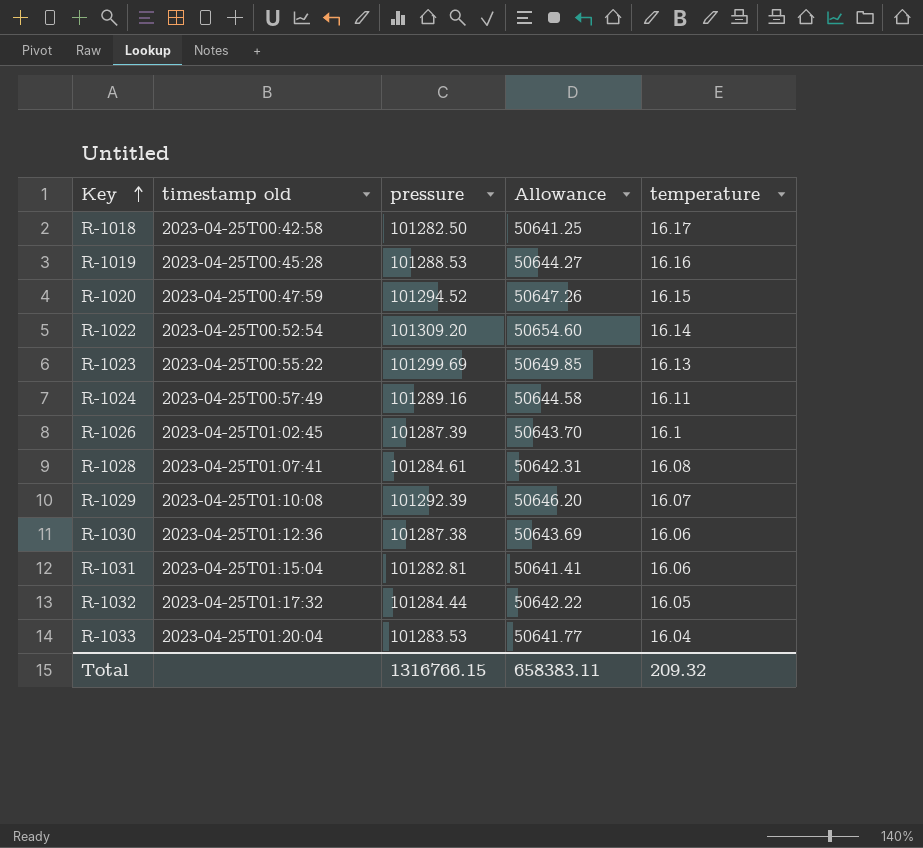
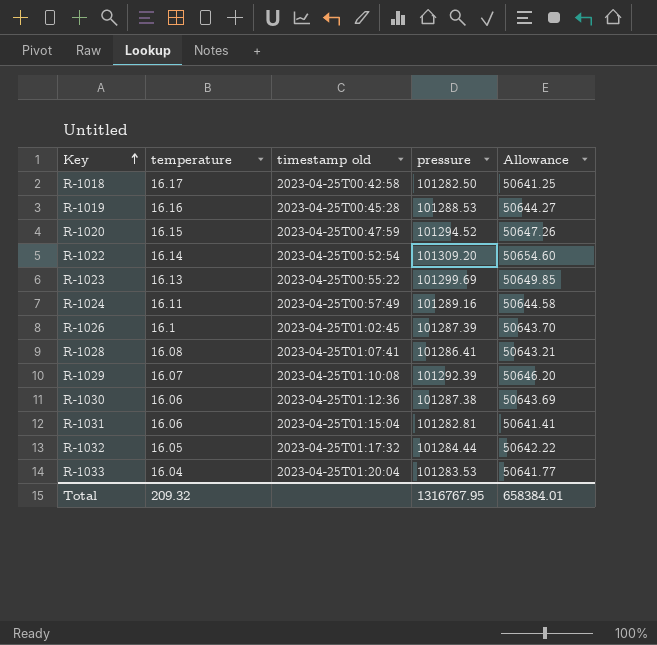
column temperature | position: 5 -> 2
R-1028 | pressure: 101284.61 -> 101286.41
R-1028 | Allowance: 50642.31 -> 50643.21
Total | pressure: 1316766.15 -> 1316767.95
Total | Allowance: 658383.11 -> 658384.01

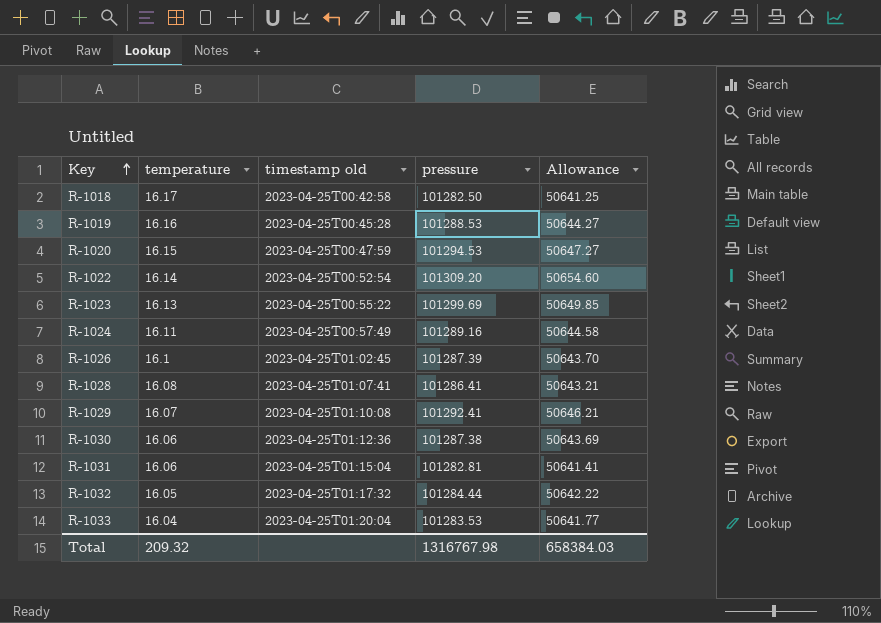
R-1020 | pressure: 101294.52 -> 101294.53
R-1020 | Allowance: 50647.26 -> 50647.27
R-1029 | pressure: 101292.39 -> 101292.41
R-1029 | Allowance: 50646.20 -> 50646.21
Total | pressure: 1316767.95 -> 1316767.98
Total | Allowance: 658384.01 -> 658384.03

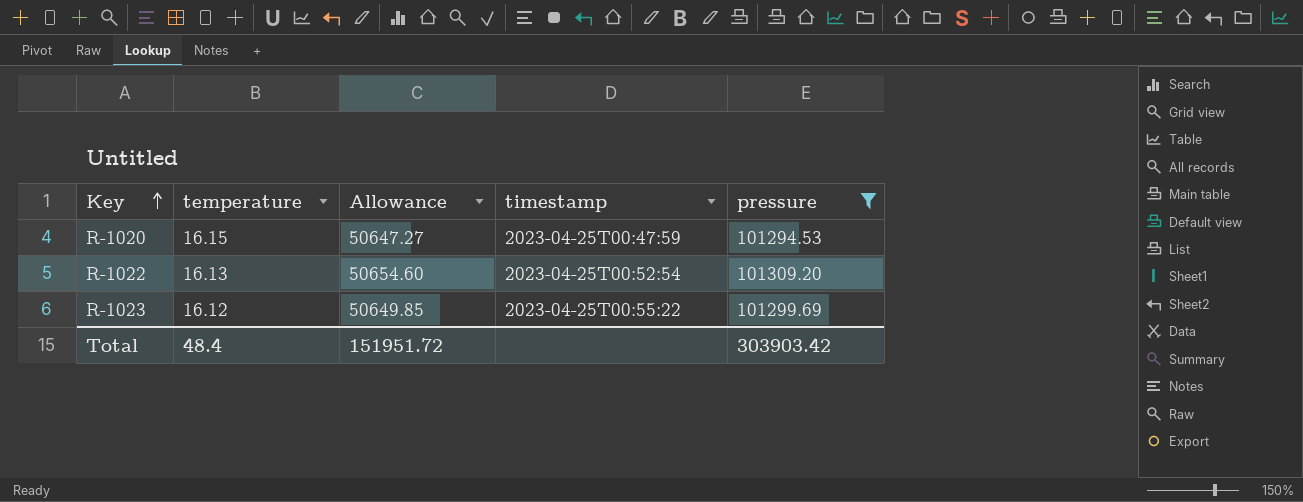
filter: none -> pressure >= 101294.53
column Allowance | position: 5 -> 3
column name: timestamp old -> timestamp
R-1022 | temperature: 16.14 -> 16.13
R-1023 | temperature: 16.13 -> 16.12
Total | temperature: 209.32 -> 48.4
Total | Allowance: 658384.03 -> 151951.72
Total | pressure: 1316767.98 -> 303903.42

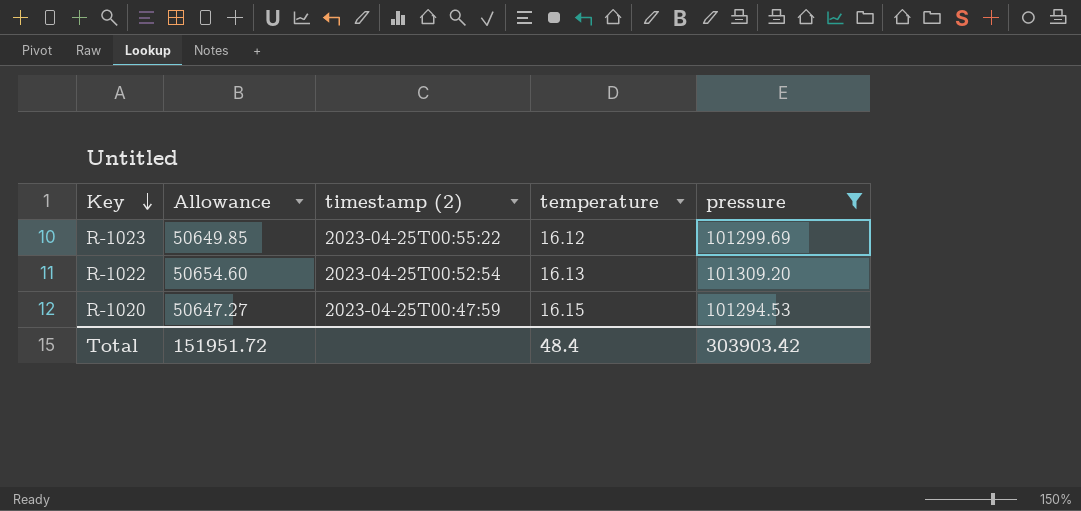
row order: Key ascending -> Key descending
column name: timestamp -> timestamp (2)
column temperature | position: 2 -> 4

